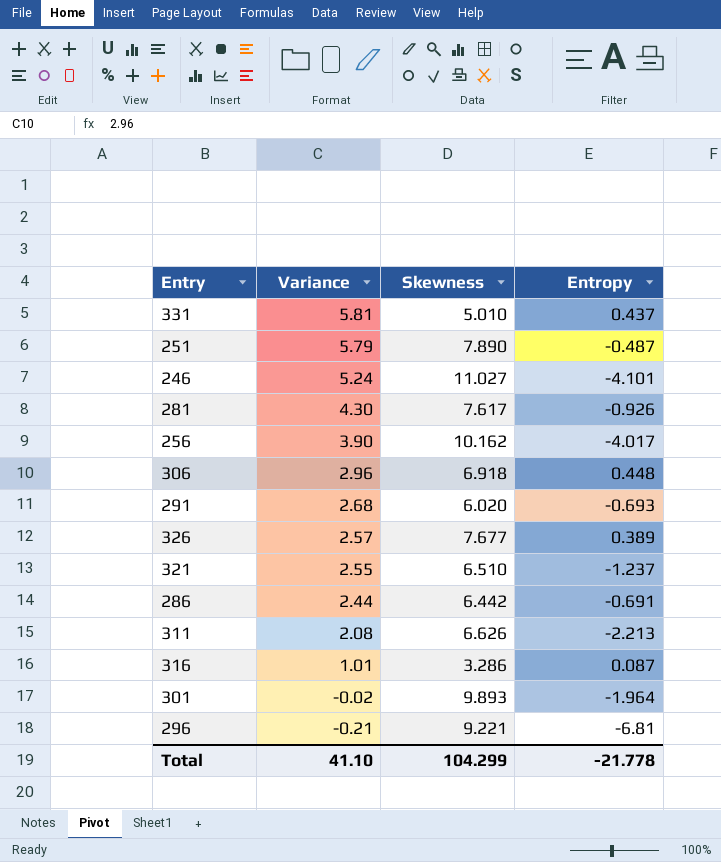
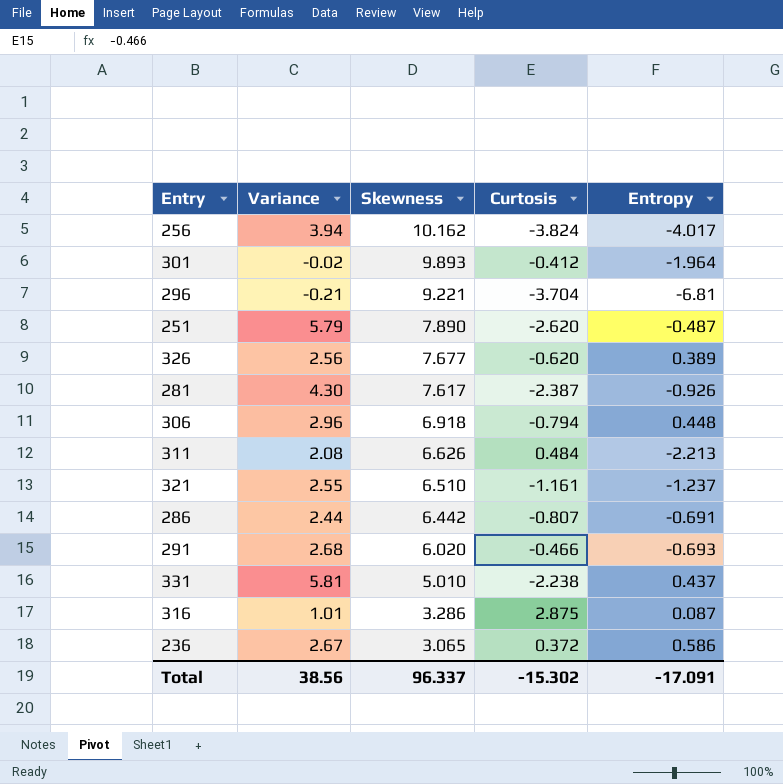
row order: Variance descending -> Skewness descending
column Curtosis | position: none -> 4
row 246: 5.24 | 11.027 | -4.101 -> none
256 | Variance: 3.90 -> 3.94
326 | Variance: 2.57 -> 2.56
row 236: none -> 2.67 | 3.065 | 0.372 | 0.586
Total | Variance: 41.10 -> 38.56
Total | Skewness: 104.299 -> 96.337
Total | Entropy: -21.778 -> -17.091

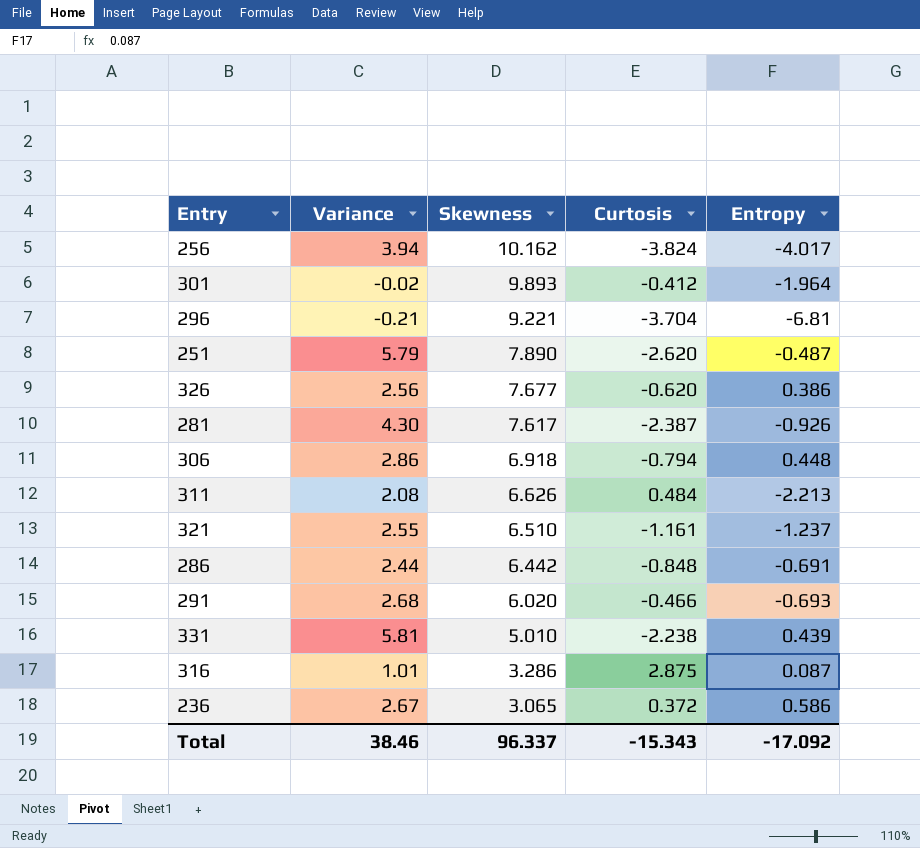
326 | Entropy: 0.389 -> 0.386
306 | Variance: 2.96 -> 2.86
286 | Curtosis: -0.807 -> -0.848
331 | Entropy: 0.437 -> 0.439
Total | Variance: 38.56 -> 38.46
Total | Curtosis: -15.302 -> -15.343
Total | Entropy: -17.091 -> -17.092

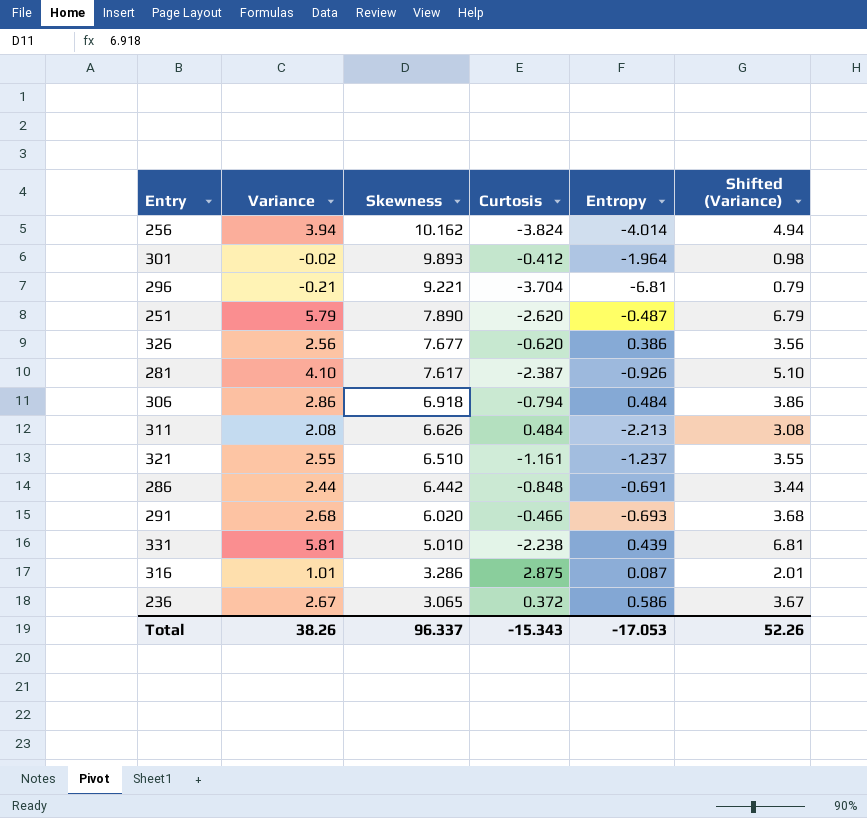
column Shifted (Variance) | formula: none -> [Variance] + 1
256 | Entropy: -4.017 -> -4.014
281 | Variance: 4.30 -> 4.10
306 | Entropy: 0.448 -> 0.484
Total | Variance: 38.46 -> 38.26
Total | Entropy: -17.092 -> -17.053

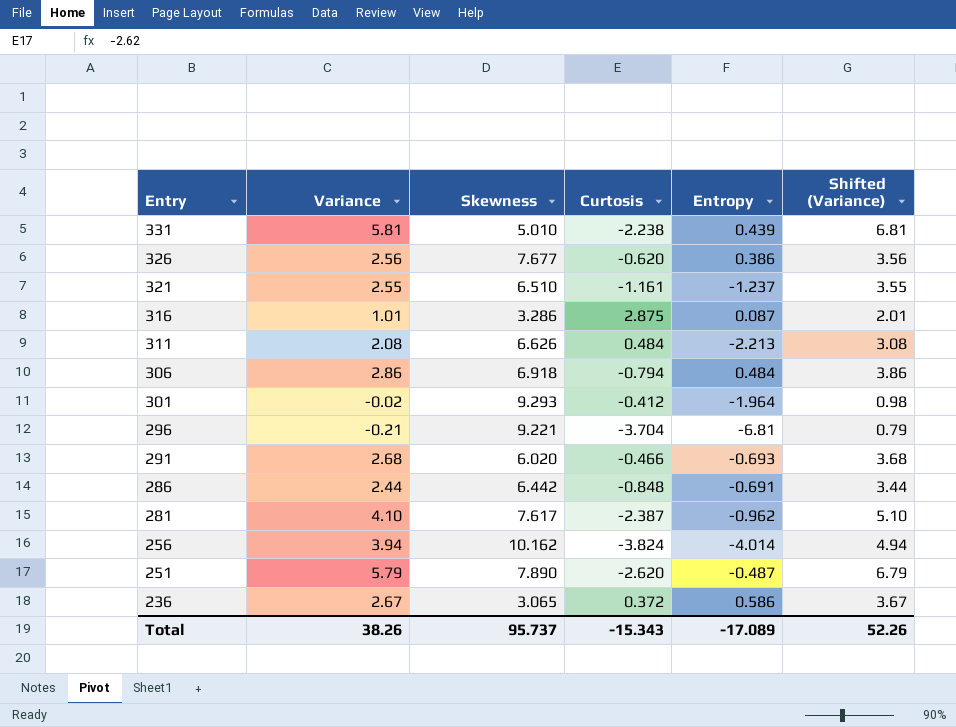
row order: Skewness descending -> Entry descending
301 | Skewness: 9.893 -> 9.293
281 | Entropy: -0.926 -> -0.962
Total | Skewness: 96.337 -> 95.737
Total | Entropy: -17.053 -> -17.089

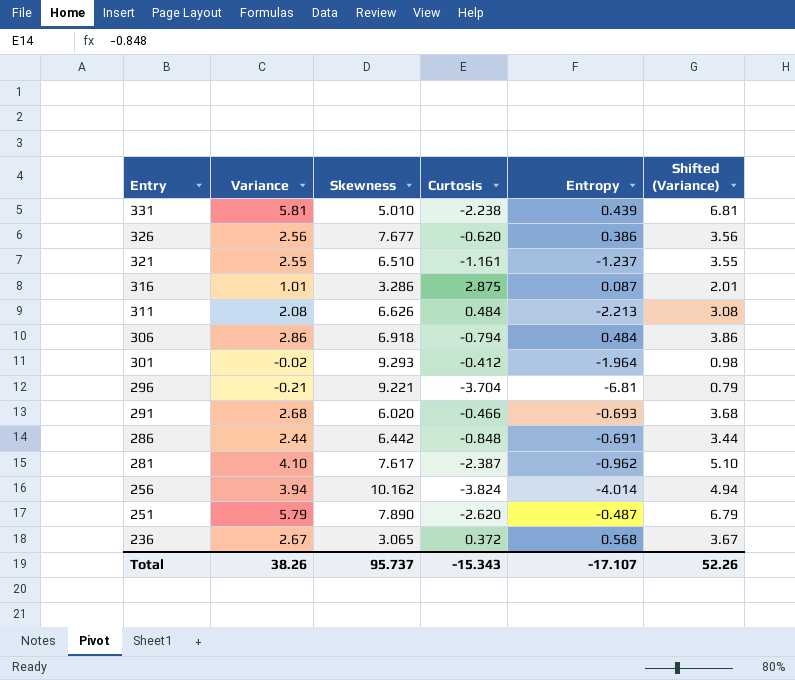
236 | Entropy: 0.586 -> 0.568
Total | Entropy: -17.089 -> -17.107

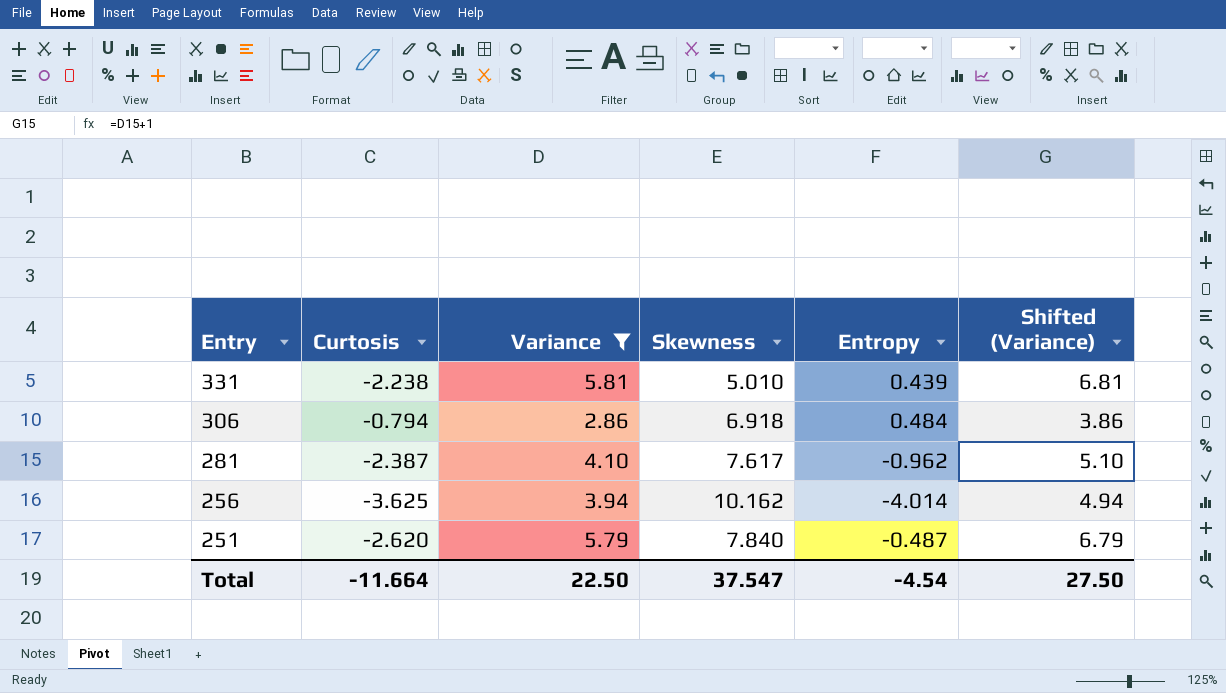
filter: none -> Variance >= 2.86
column Curtosis | position: 4 -> 2
256 | Curtosis: -3.824 -> -3.625
251 | Skewness: 7.890 -> 7.840
Total | Curtosis: -15.343 -> -11.664
Total | Variance: 38.26 -> 22.50
Total | Skewness: 95.737 -> 37.547
Total | Entropy: -17.107 -> -4.54
Total | Shifted (Variance): 52.26 -> 27.50

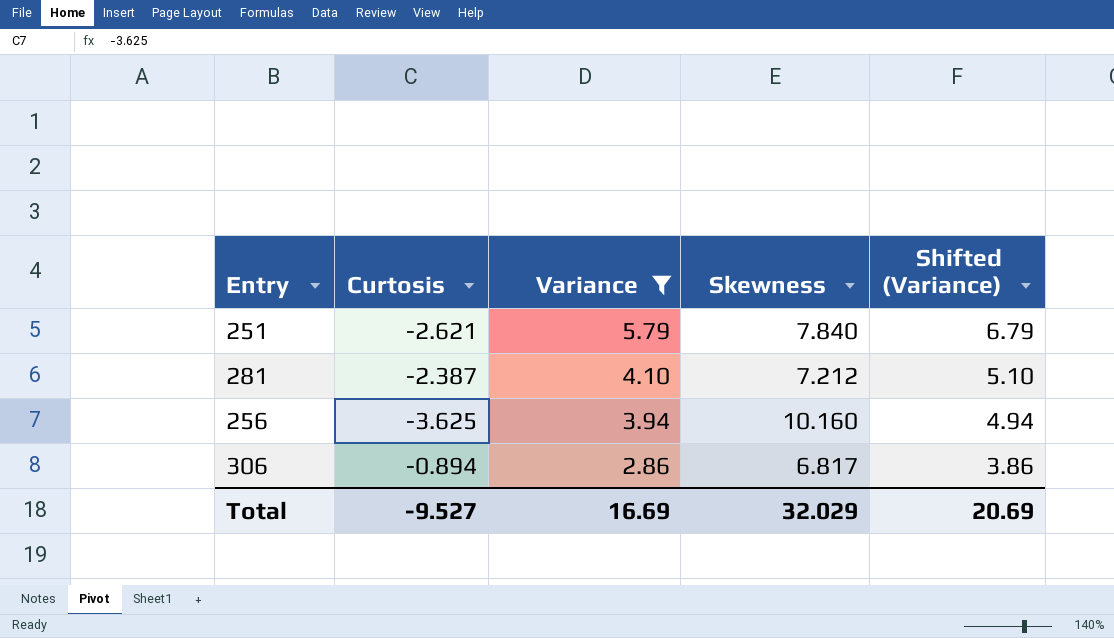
row order: Entry descending -> Variance descending
column Entropy | position: 5 -> none
row 331: -2.238 | 5.81 | 5.010 | 0.439 | 6.81 -> none
251 | Curtosis: -2.620 -> -2.621
281 | Skewness: 7.617 -> 7.212
256 | Skewness: 10.162 -> 10.160
306 | Curtosis: -0.794 -> -0.894
306 | Skewness: 6.918 -> 6.817
Total | Curtosis: -11.664 -> -9.527
Total | Variance: 22.50 -> 16.69
Total | Skewness: 37.547 -> 32.029
Total | Shifted (Variance): 27.50 -> 20.69

